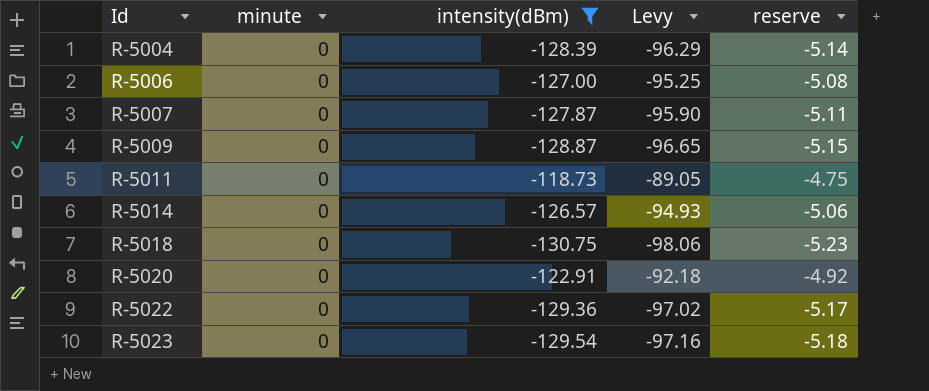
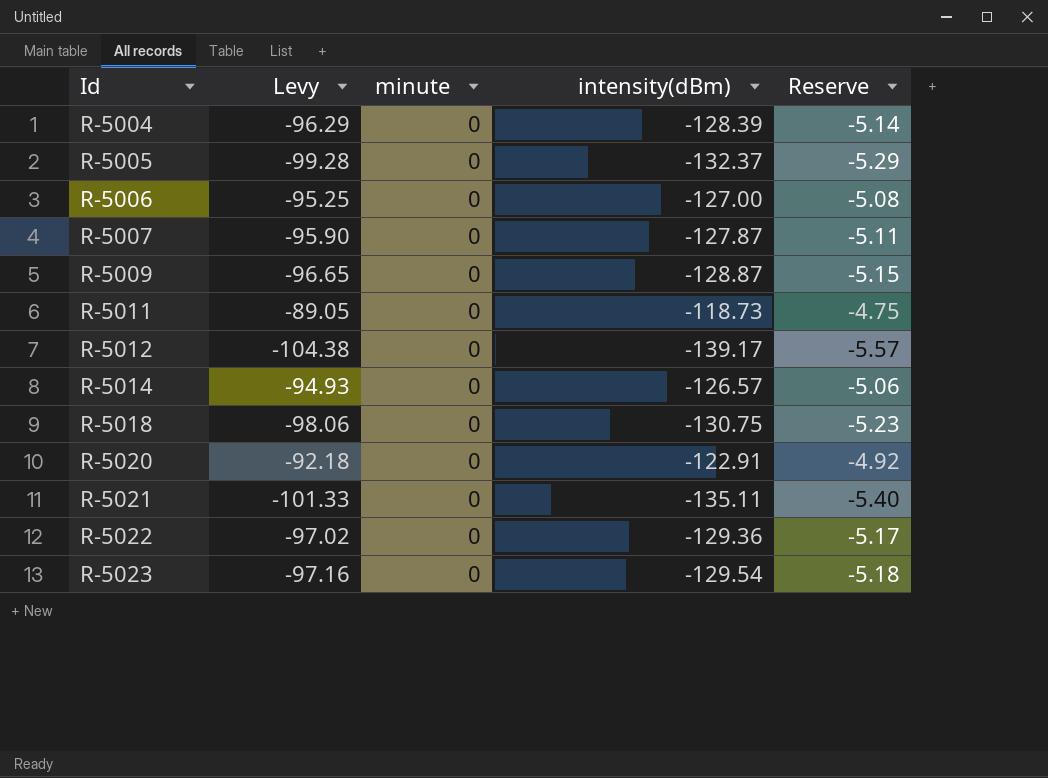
filter: intensity(dBm) >= -130.75 -> none
column Levy | position: 4 -> 2
column name: reserve -> Reserve

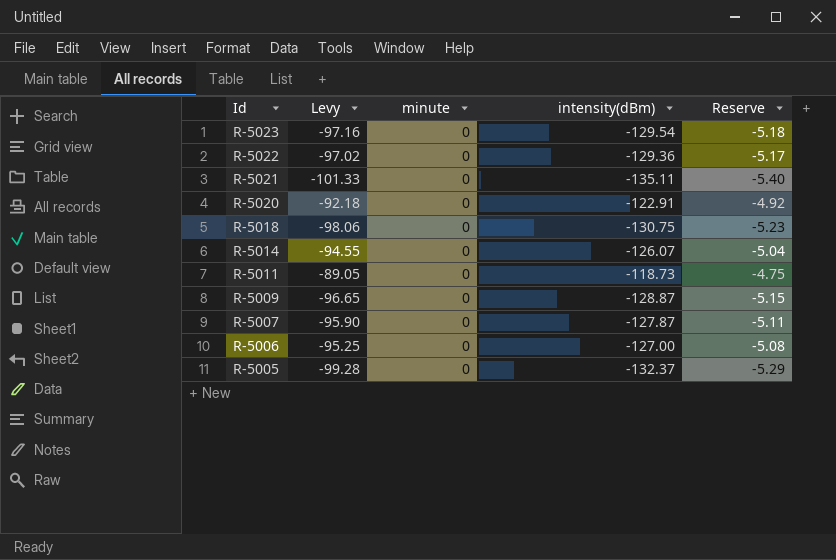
row order: Id ascending -> Id descending
row R-5004: -96.29 | 0 | -128.39 | -5.14 -> none
row R-5012: -104.38 | 0 | -139.17 | -5.57 -> none
R-5014 | Levy: -94.93 -> -94.55
R-5014 | intensity(dBm): -126.57 -> -126.07
R-5014 | Reserve: -5.06 -> -5.04

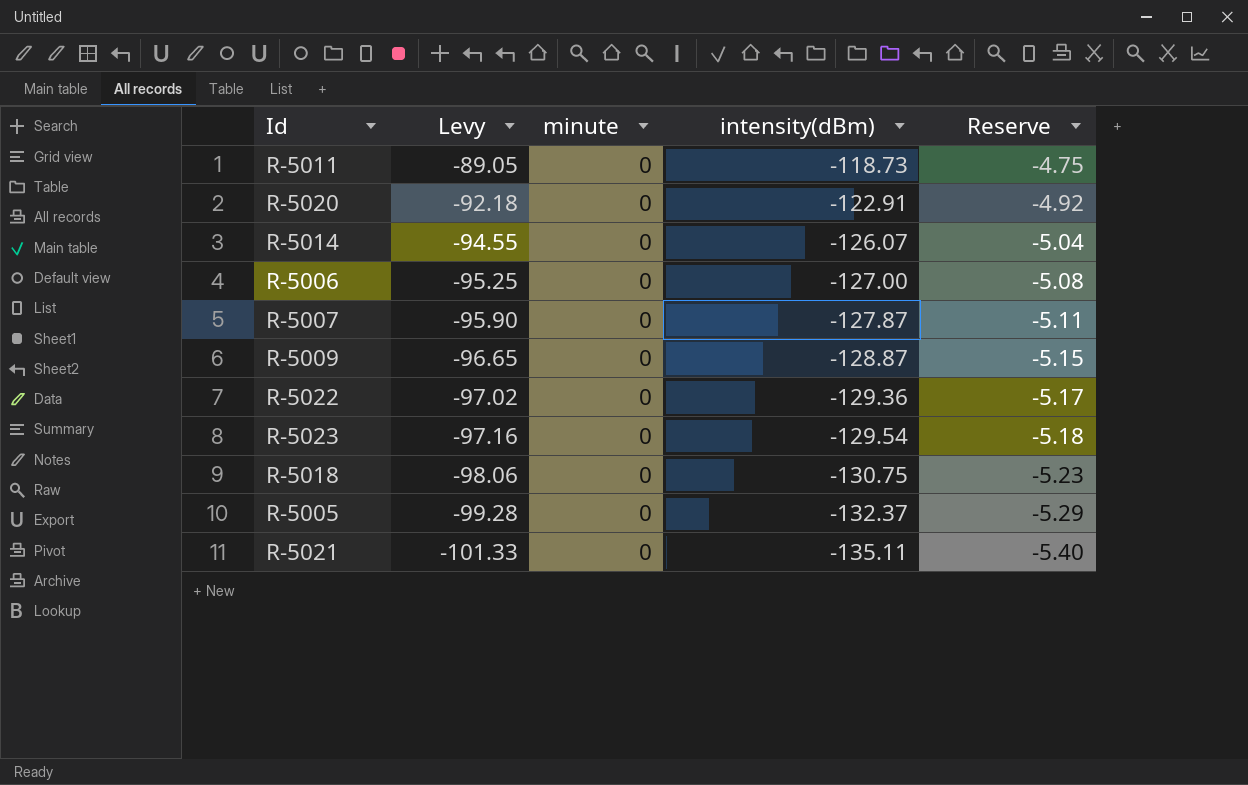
row order: Id descending -> Levy descending

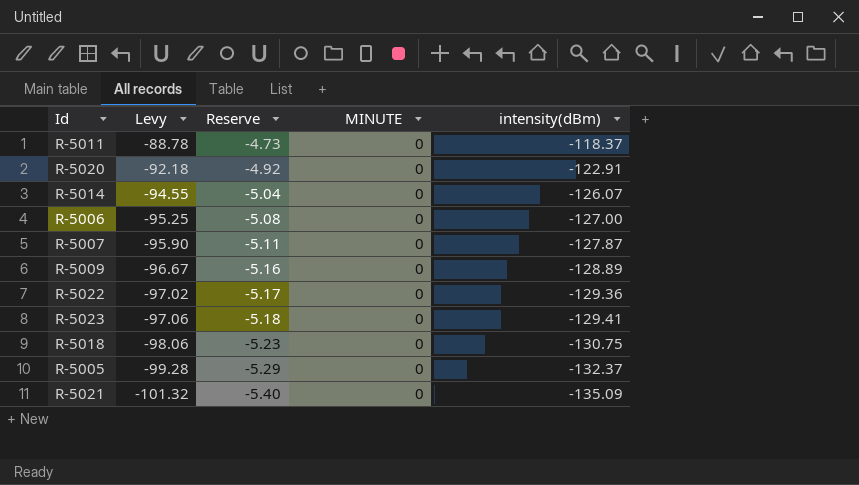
column Reserve | position: 5 -> 3
column name: minute -> MINUTE
R-5011 | Levy: -89.05 -> -88.78
R-5011 | Reserve: -4.75 -> -4.73
R-5011 | intensity(dBm): -118.73 -> -118.37
R-5009 | Levy: -96.65 -> -96.67
R-5009 | Reserve: -5.15 -> -5.16
R-5009 | intensity(dBm): -128.87 -> -128.89
R-5023 | Levy: -97.16 -> -97.06
R-5023 | intensity(dBm): -129.54 -> -129.41
R-5021 | Levy: -101.33 -> -101.32
R-5021 | intensity(dBm): -135.11 -> -135.09

